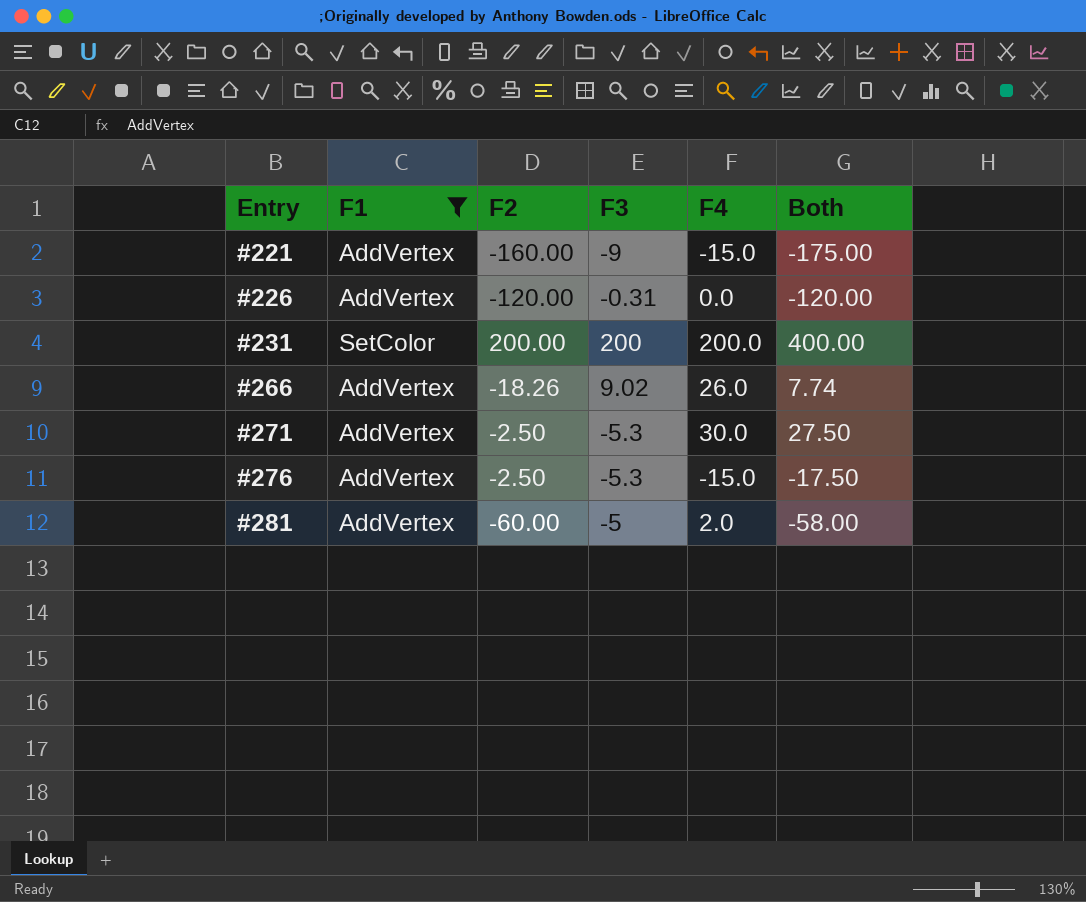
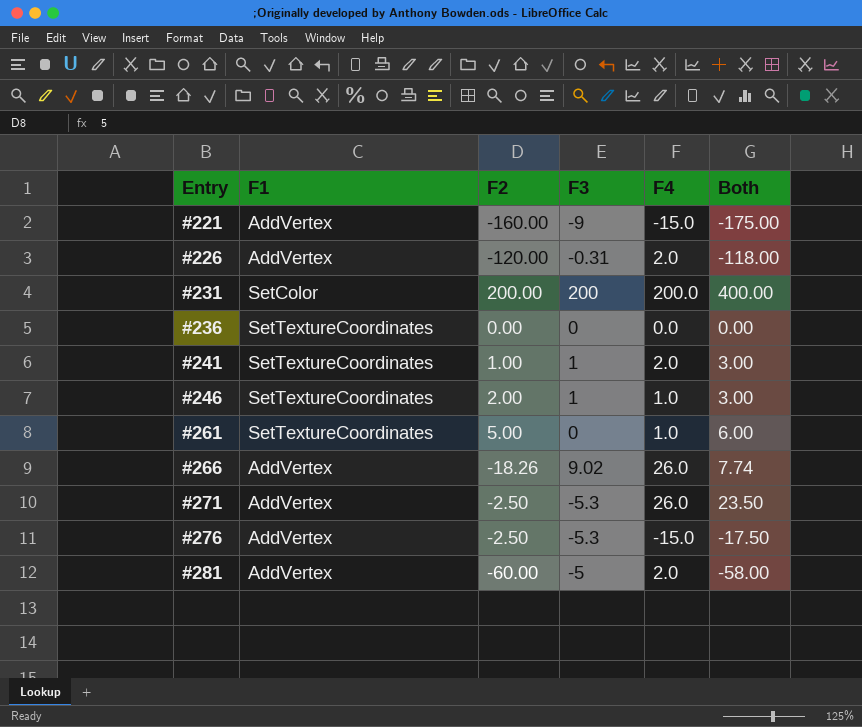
filter: F1 != SetTextureCoordinates -> none
#226 | F4: 0.0 -> 2.0
#226 | Both: -120.00 -> -118.00
#271 | F4: 30.0 -> 26.0
#271 | Both: 27.50 -> 23.50

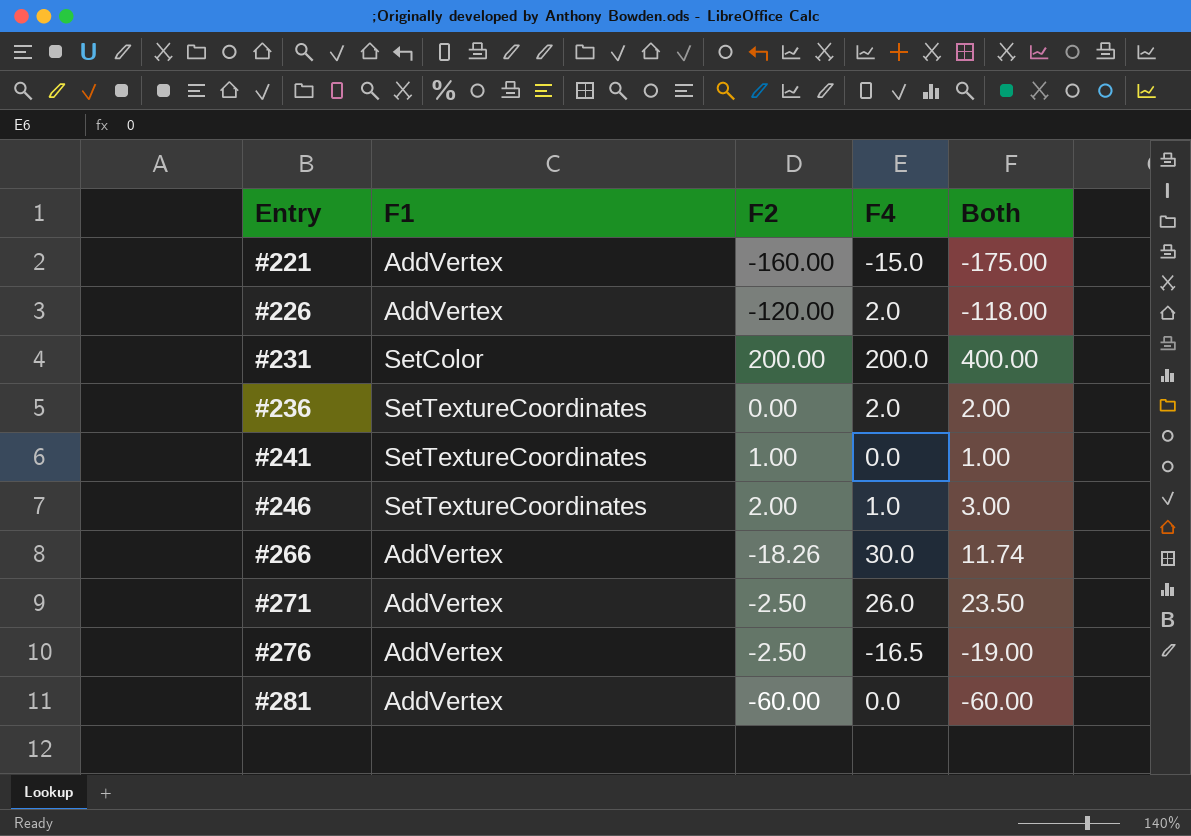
column F3 | position: 4 -> none
row #261: SetTextureCoordinates | 5.00 | 0 | 1.0 | 6.00 -> none
#236 | F4: 0.0 -> 2.0
#236 | Both: 0.00 -> 2.00
#241 | F4: 2.0 -> 0.0
#241 | Both: 3.00 -> 1.00
#266 | F4: 26.0 -> 30.0
#266 | Both: 7.74 -> 11.74
#276 | F4: -15.0 -> -16.5
#276 | Both: -17.50 -> -19.00
#281 | F4: 2.0 -> 0.0
#281 | Both: -58.00 -> -60.00

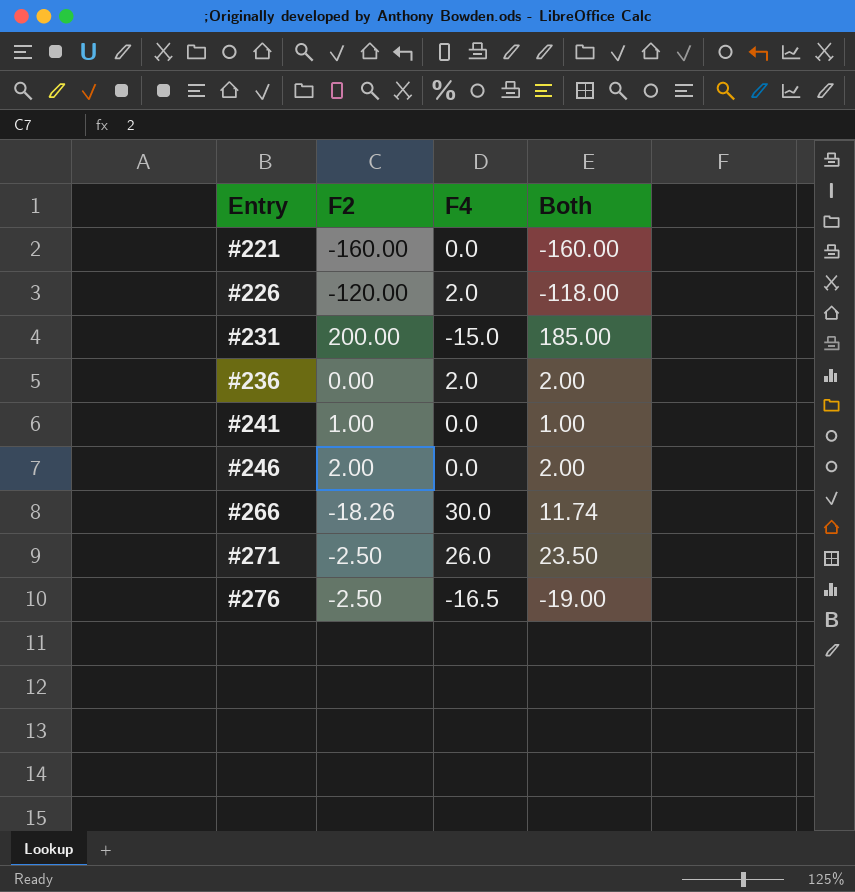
column F1 | position: 2 -> none
row #281: AddVertex | -60.00 | 0.0 | -60.00 -> none
#221 | F4: -15.0 -> 0.0
#221 | Both: -175.00 -> -160.00
#231 | F4: 200.0 -> -15.0
#231 | Both: 400.00 -> 185.00
#246 | F4: 1.0 -> 0.0
#246 | Both: 3.00 -> 2.00

